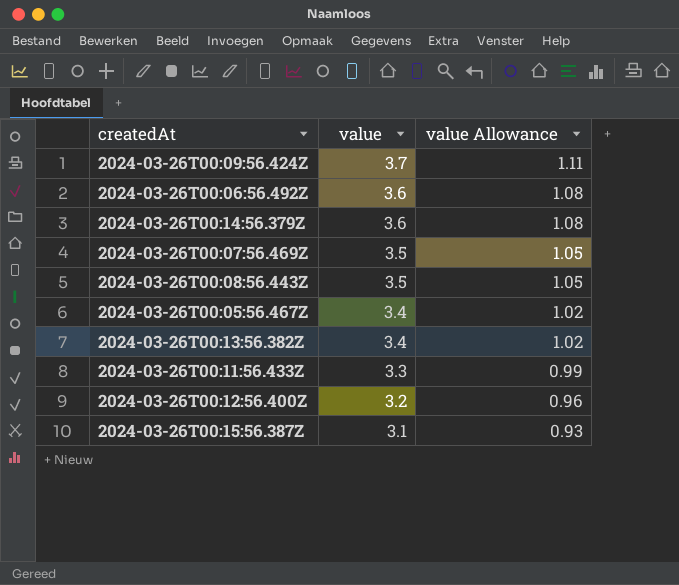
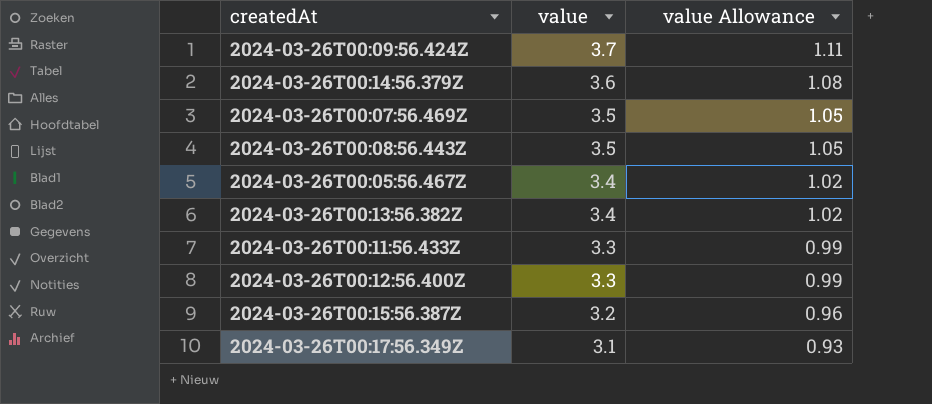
row 2024-03-26T00:06:56.492Z: 3.6 | 1.08 -> none
2024-03-26T00:12:56.400Z | value: 3.2 -> 3.3
2024-03-26T00:12:56.400Z | value Allowance: 0.96 -> 0.99
2024-03-26T00:15:56.387Z | value: 3.1 -> 3.2
2024-03-26T00:15:56.387Z | value Allowance: 0.93 -> 0.96
row 2024-03-26T00:17:56.349Z: none -> 3.1 | 0.93

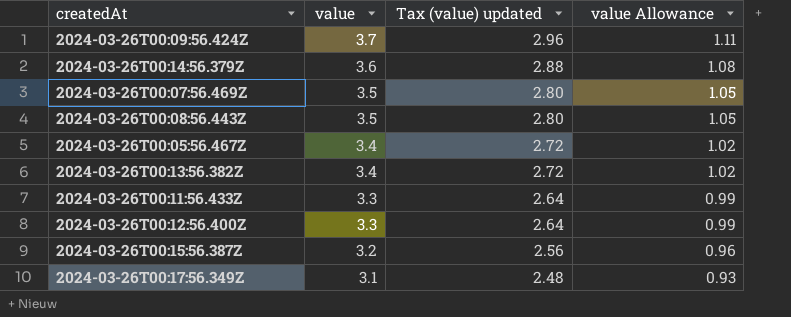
column Tax (value) updated | formula: none -> [value] * 0.8

